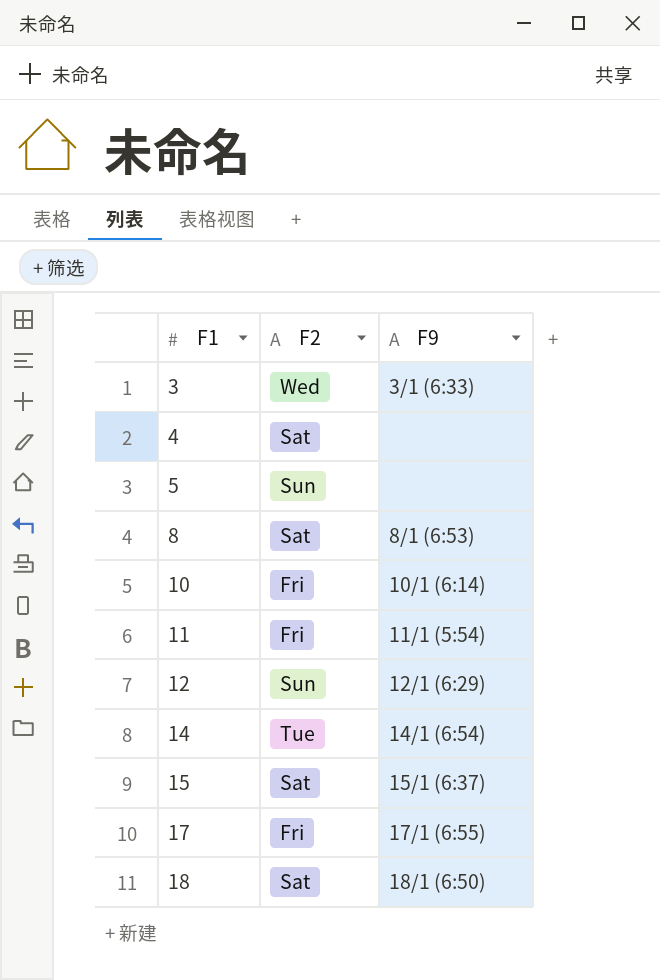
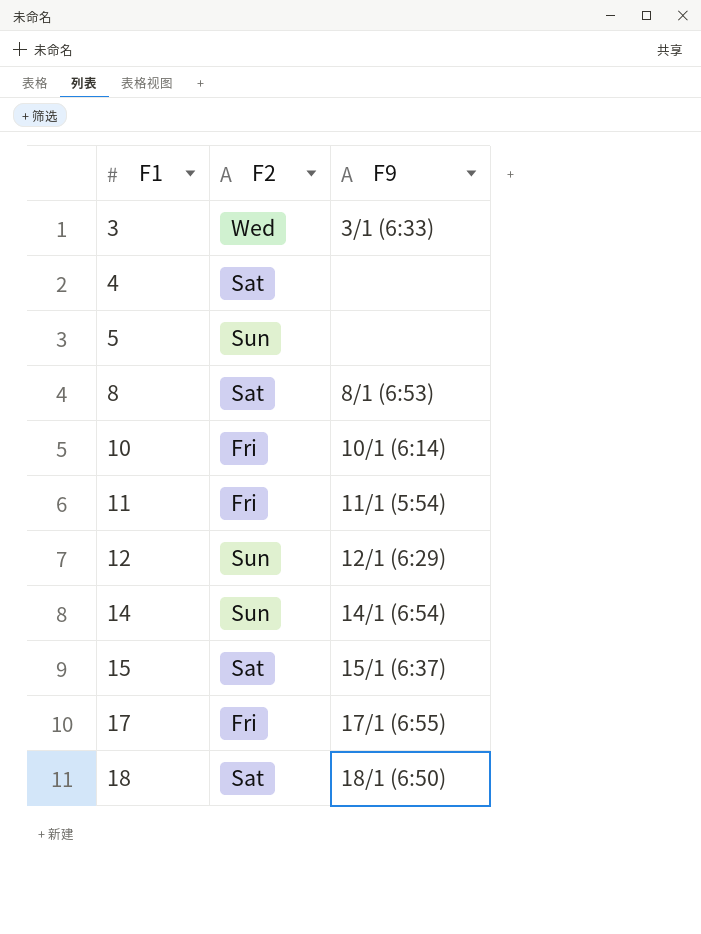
14 | F2: Tue -> Sun

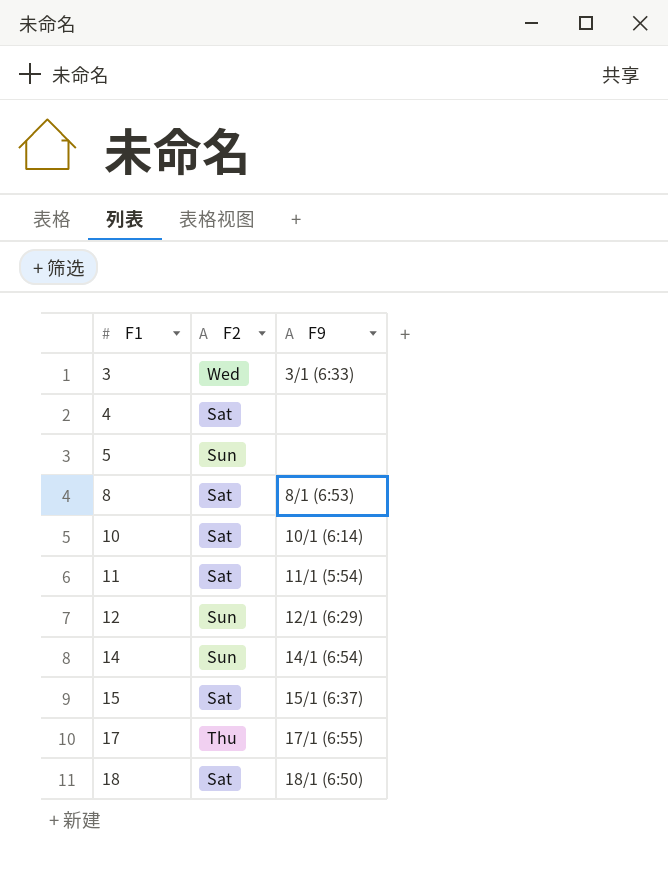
10 | F2: Fri -> Sat
11 | F2: Fri -> Sat
17 | F2: Fri -> Thu

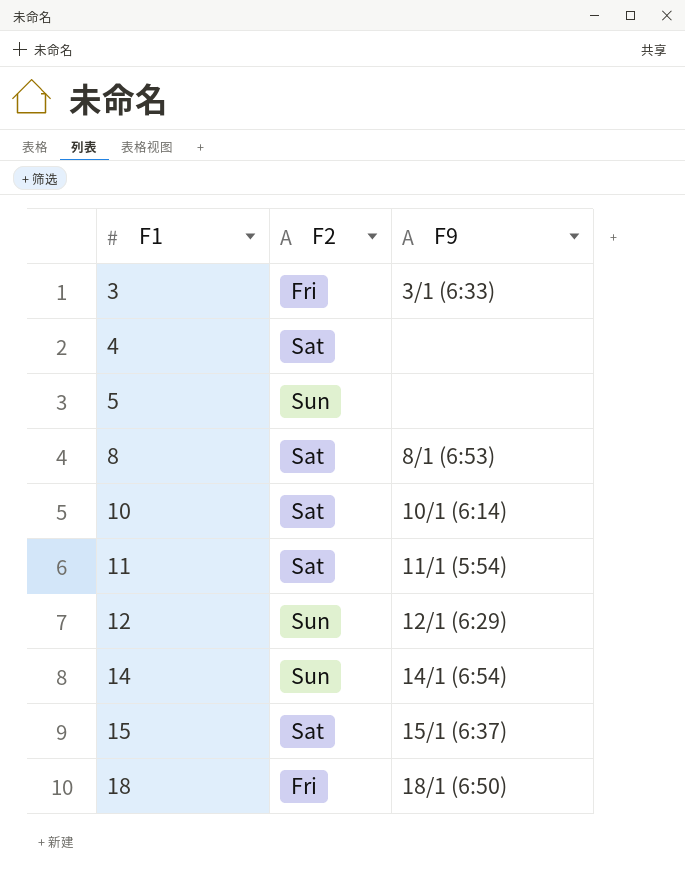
row 17: Thu | 17/1 (6:55) -> none
3 | F2: Wed -> Fri
18 | F2: Sat -> Fri

